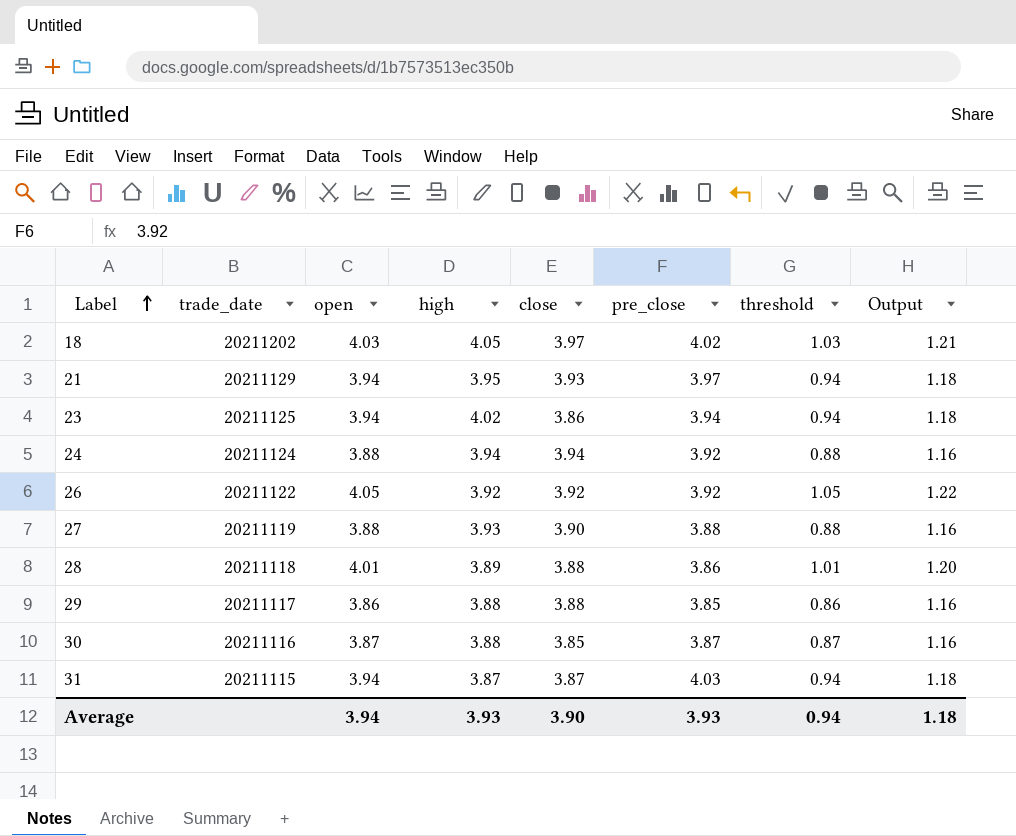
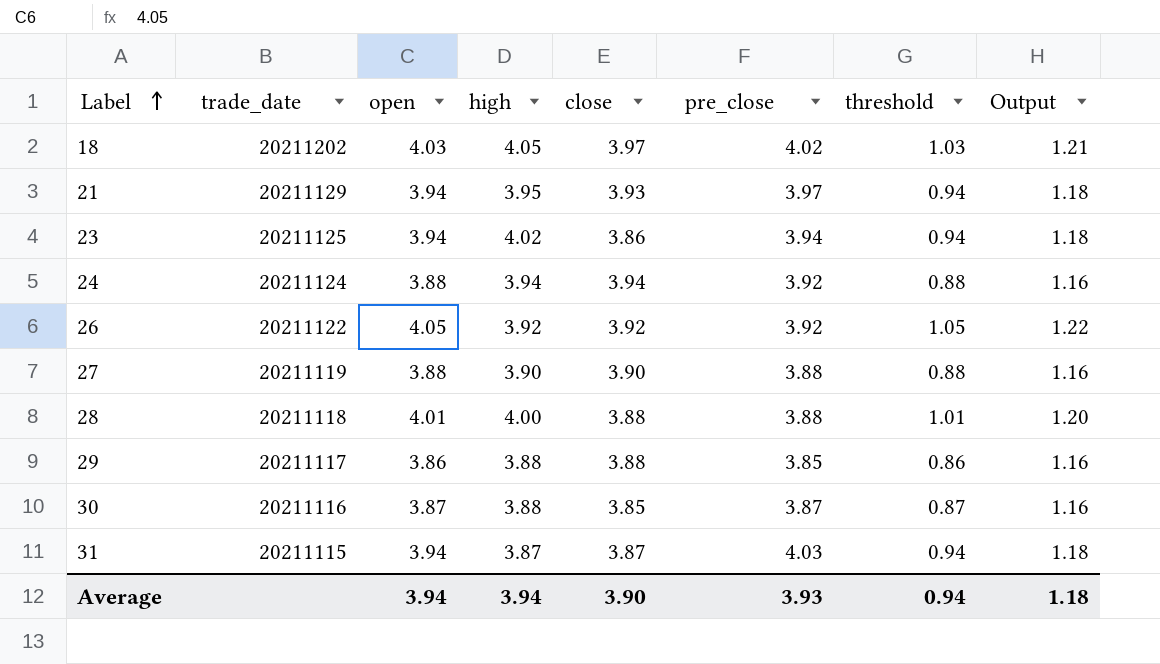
27 | high: 3.93 -> 3.90
28 | high: 3.89 -> 4.00
28 | pre_close: 3.86 -> 3.88
Average | high: 3.93 -> 3.94

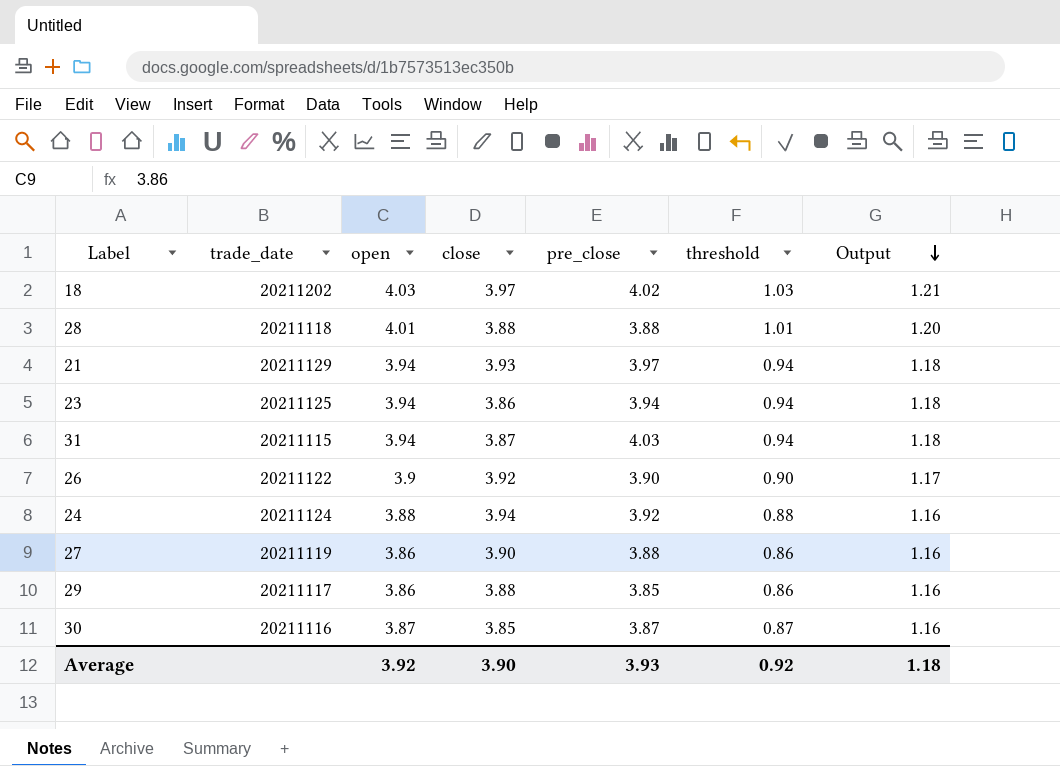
row order: Label ascending -> Output descending
column high | position: 4 -> none
26 | open: 4.05 -> 3.9
26 | pre_close: 3.92 -> 3.90
26 | threshold: 1.05 -> 0.90
26 | Output: 1.22 -> 1.17
27 | open: 3.88 -> 3.86
27 | threshold: 0.88 -> 0.86
Average | open: 3.94 -> 3.92
Average | threshold: 0.94 -> 0.92

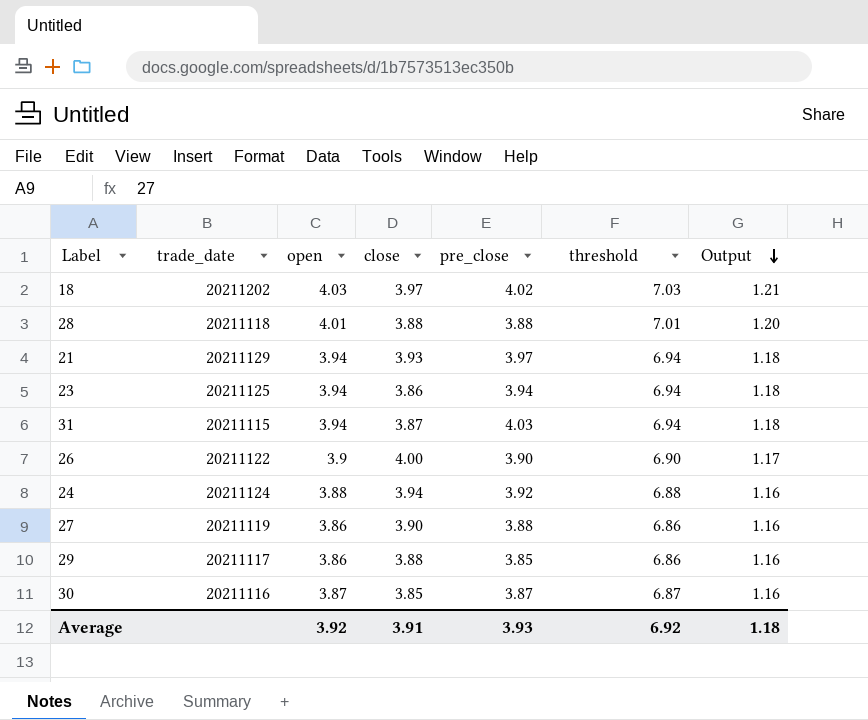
column threshold | formula: [open] - 3 -> [open] + 3
26 | close: 3.92 -> 4.00
Average | close: 3.90 -> 3.91
Average | threshold: 0.92 -> 6.92

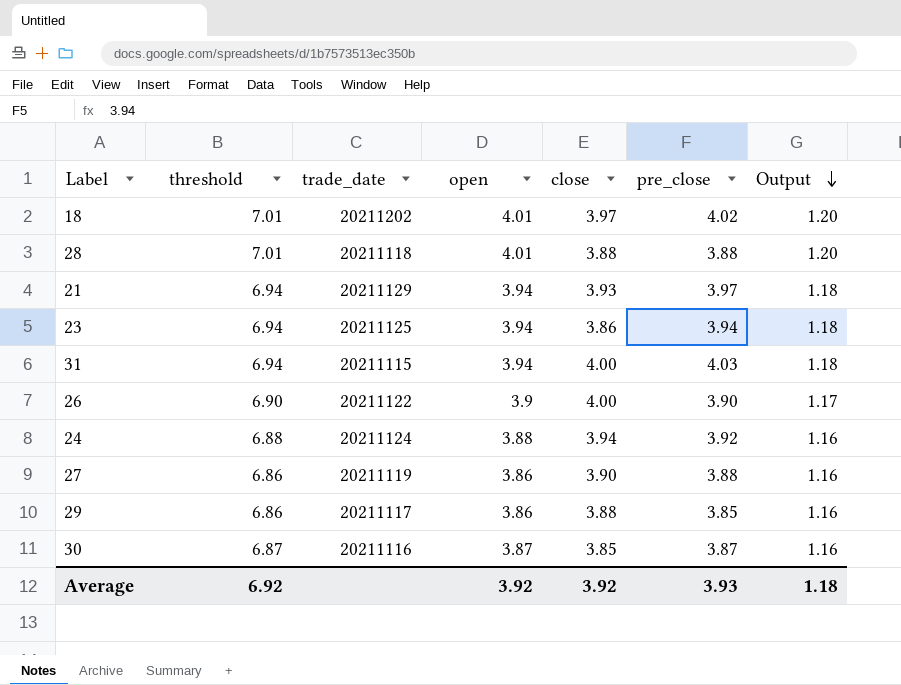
column threshold | position: 6 -> 2
18 | threshold: 7.03 -> 7.01
18 | open: 4.03 -> 4.01
18 | Output: 1.21 -> 1.20
31 | close: 3.87 -> 4.00
Average | close: 3.91 -> 3.92

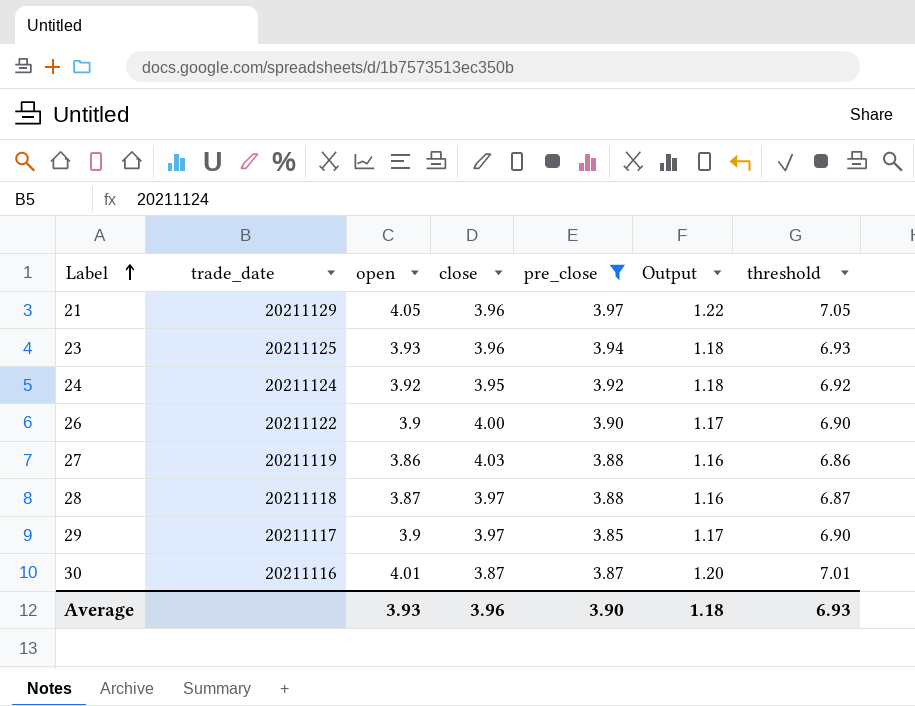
filter: none -> pre_close <= 3.97
row order: Output descending -> Label ascending
column threshold | position: 2 -> 7
21 | open: 3.94 -> 4.05
21 | close: 3.93 -> 3.96
21 | Output: 1.18 -> 1.22
21 | threshold: 6.94 -> 7.05
23 | open: 3.94 -> 3.93
23 | close: 3.86 -> 3.96
23 | threshold: 6.94 -> 6.93
24 | open: 3.88 -> 3.92
24 | close: 3.94 -> 3.95
24 | Output: 1.16 -> 1.18
24 | threshold: 6.88 -> 6.92
27 | close: 3.90 -> 4.03
28 | open: 4.01 -> 3.87
28 | close: 3.88 -> 3.97
28 | Output: 1.20 -> 1.16
28 | threshold: 7.01 -> 6.87
29 | open: 3.86 -> 3.9
29 | close: 3.88 -> 3.97
29 | Output: 1.16 -> 1.17
29 | threshold: 6.86 -> 6.90
30 | open: 3.87 -> 4.01
30 | close: 3.85 -> 3.87
30 | Output: 1.16 -> 1.20
30 | threshold: 6.87 -> 7.01
Average | open: 3.92 -> 3.93
Average | close: 3.92 -> 3.96
Average | pre_close: 3.93 -> 3.90
Average | threshold: 6.92 -> 6.93

